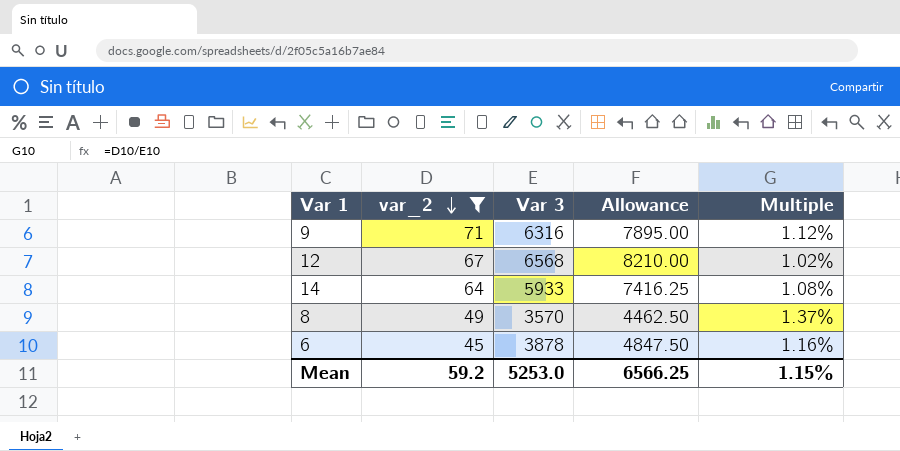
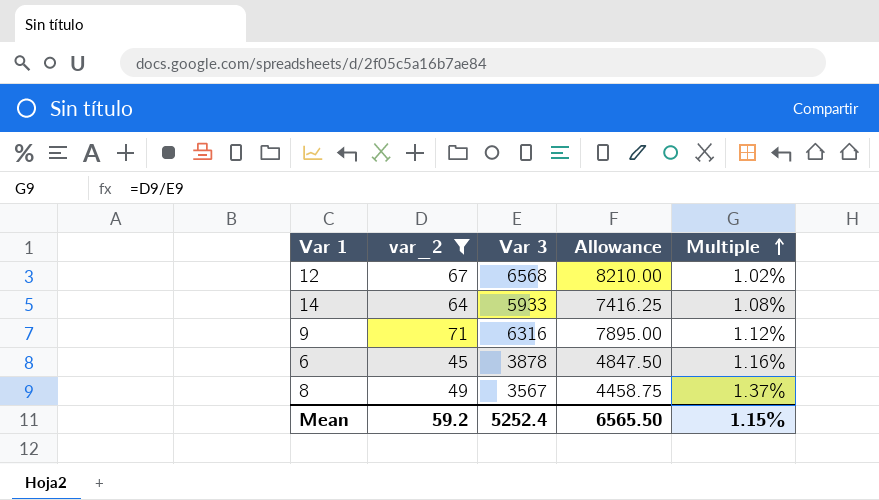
row order: var_2 descending -> Multiple ascending
8 | Var 3: 3570 -> 3567
8 | Allowance: 4462.50 -> 4458.75
Mean | Var 3: 5253.0 -> 5252.4
Mean | Allowance: 6566.25 -> 6565.50

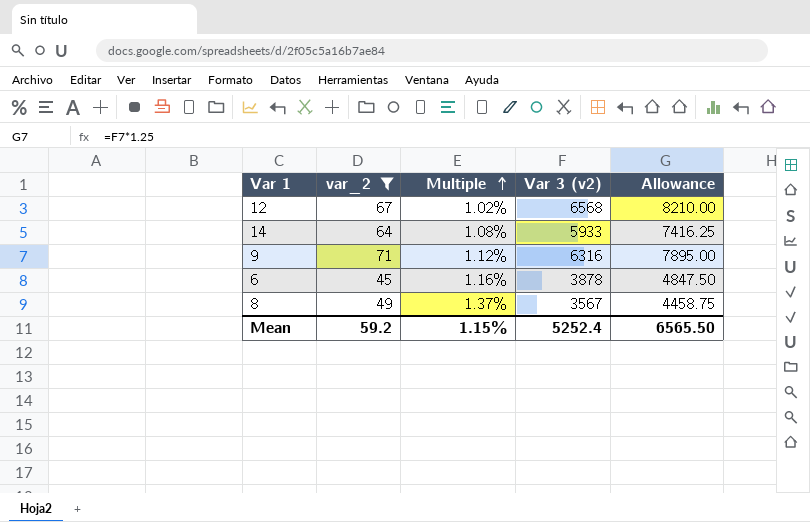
column Multiple | position: 5 -> 3
column name: Var 3 -> Var 3 (v2)

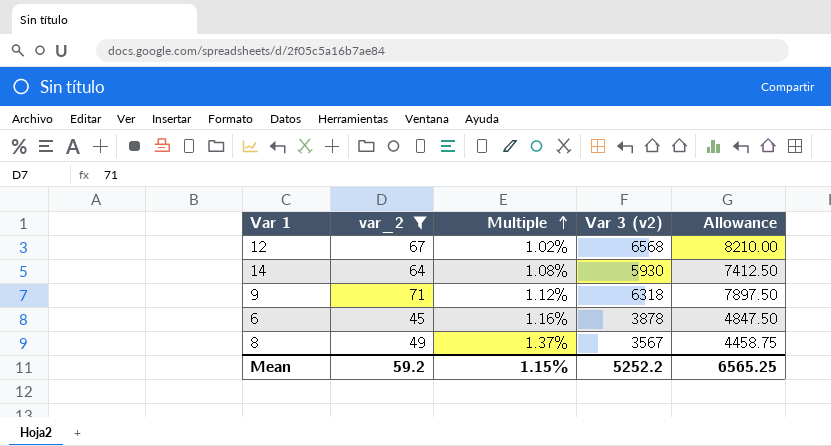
14 | Var 3 (v2): 5933 -> 5930
14 | Allowance: 7416.25 -> 7412.50
9 | Var 3 (v2): 6316 -> 6318
9 | Allowance: 7895.00 -> 7897.50
Mean | Var 3 (v2): 5252.4 -> 5252.2
Mean | Allowance: 6565.50 -> 6565.25

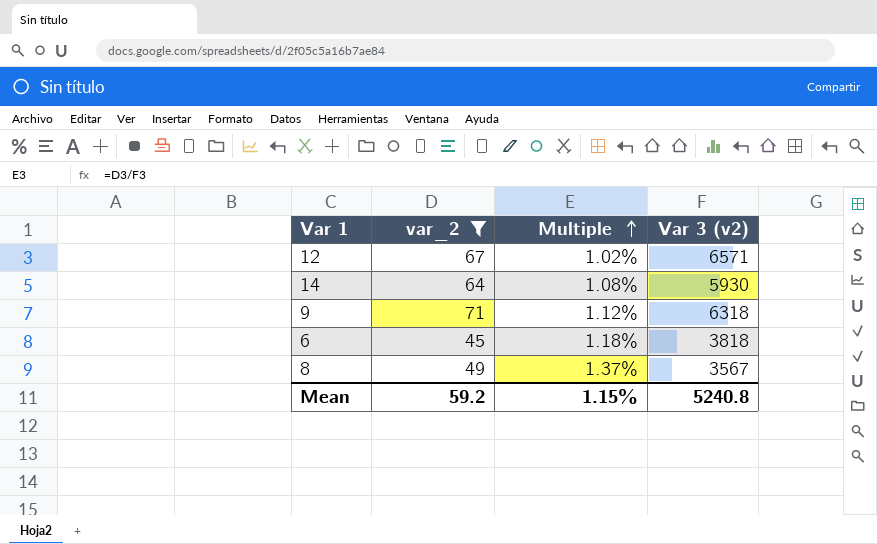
column Allowance | formula: [Var 3 (v2)] * 1.25 -> none
12 | Var 3 (v2): 6568 -> 6571
6 | Multiple: 1.16% -> 1.18%
6 | Var 3 (v2): 3878 -> 3818
Mean | Var 3 (v2): 5252.2 -> 5240.8

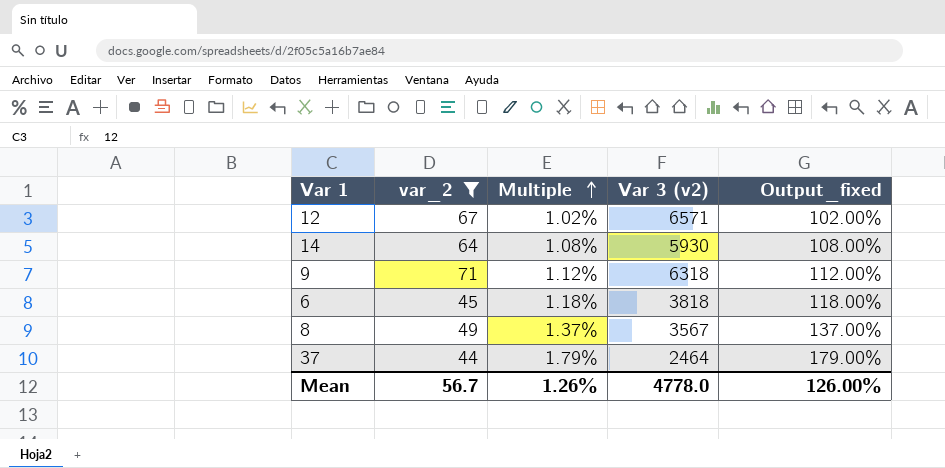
column Output_fixed | formula: none -> [Multiple] * 100
row 37: none -> 44 | 1.79% | 2464 | 179.00%
Mean | var_2: 59.2 -> 56.7
Mean | Multiple: 1.15% -> 1.26%
Mean | Var 3 (v2): 5240.8 -> 4778.0

